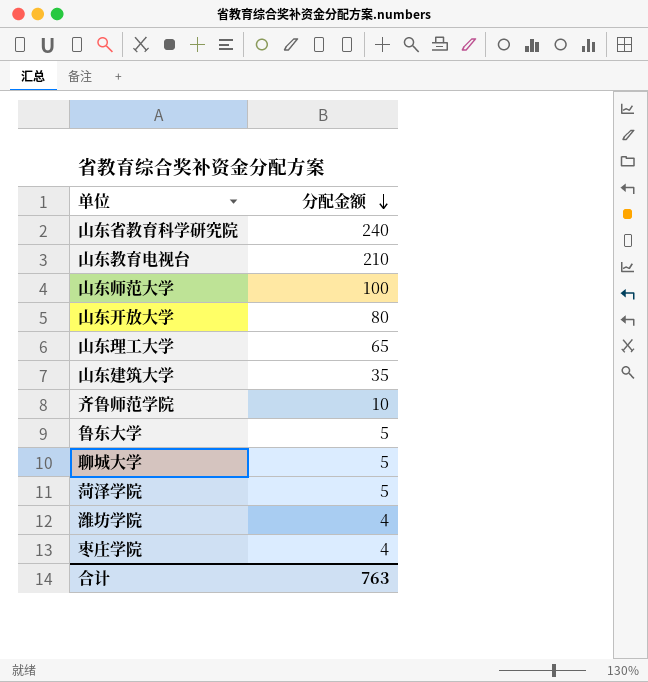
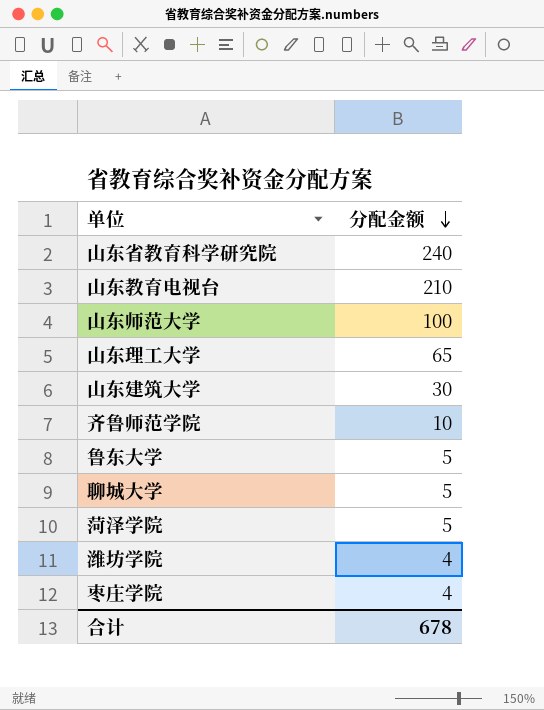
row 山东开放大学: 80 -> none
山东建筑大学 | 分配金额: 35 -> 30
合计 | 分配金额: 763 -> 678

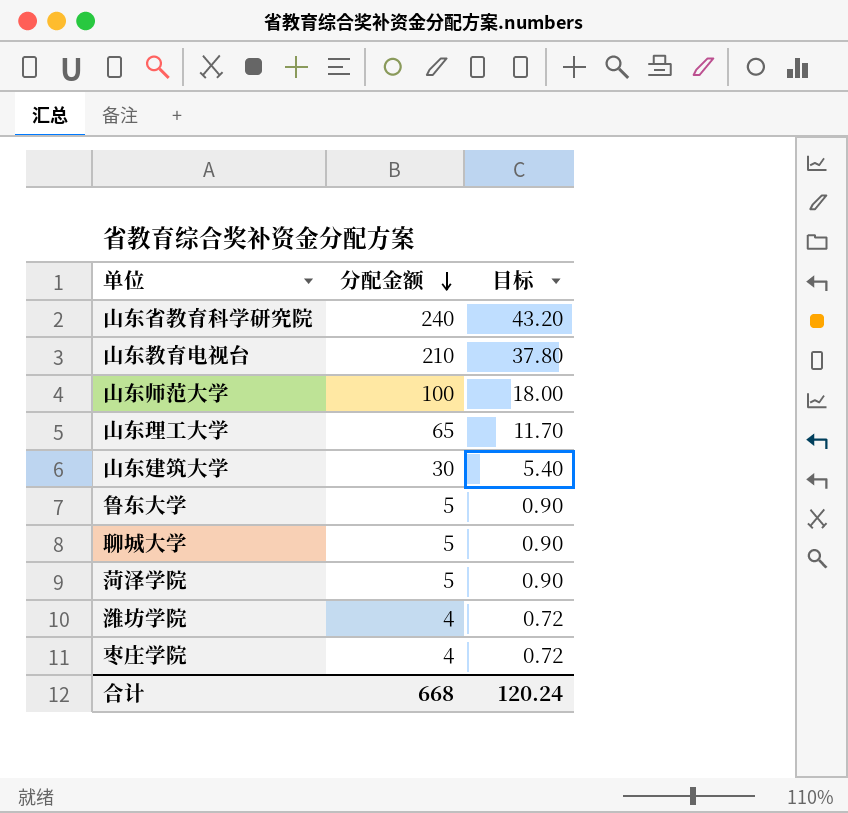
column 目标 | formula: none -> [分配金额] * 0.18
row 齐鲁师范学院: 10 -> none
合计 | 分配金额: 678 -> 668

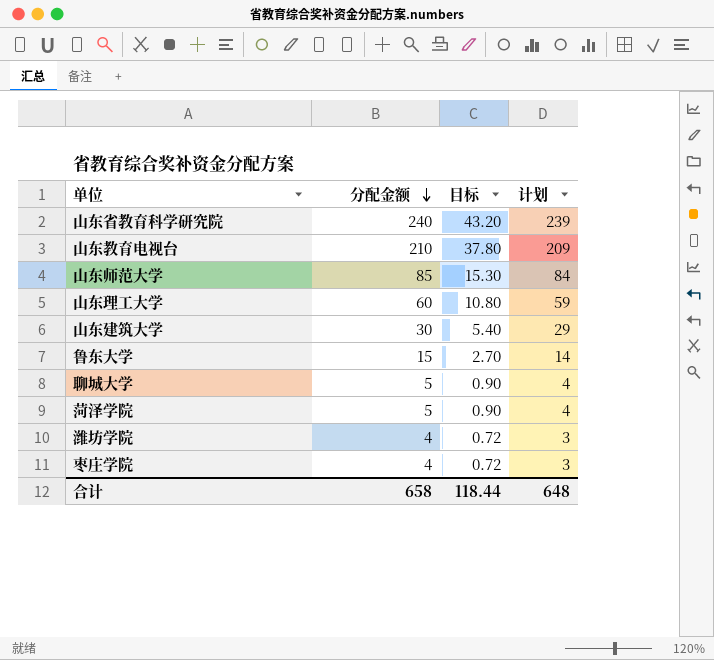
column 计划 | formula: none -> [分配金额] - 1
山东师范大学 | 分配金额: 100 -> 85
山东师范大学 | 目标: 18.00 -> 15.30
山东理工大学 | 分配金额: 65 -> 60
山东理工大学 | 目标: 11.70 -> 10.80
鲁东大学 | 分配金额: 5 -> 15
鲁东大学 | 目标: 0.90 -> 2.70
合计 | 分配金额: 668 -> 658
合计 | 目标: 120.24 -> 118.44

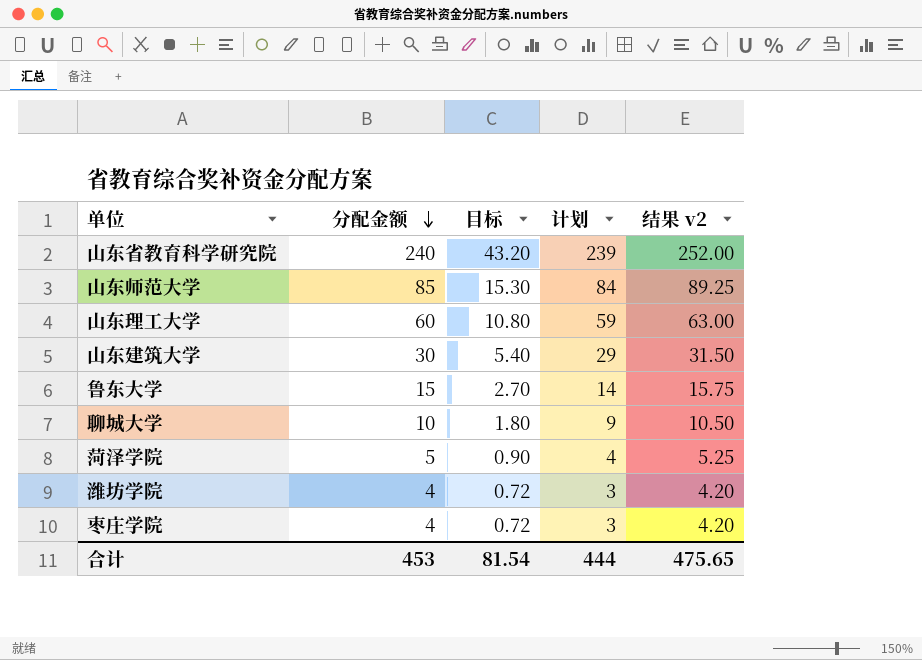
column 结果 v2 | formula: none -> [分配金额] * 1.05
row 山东教育电视台: 210 | 37.80 | 209 -> none
聊城大学 | 分配金额: 5 -> 10
聊城大学 | 目标: 0.90 -> 1.80
聊城大学 | 计划: 4 -> 9
合计 | 分配金额: 658 -> 453
合计 | 目标: 118.44 -> 81.54
合计 | 计划: 648 -> 444

